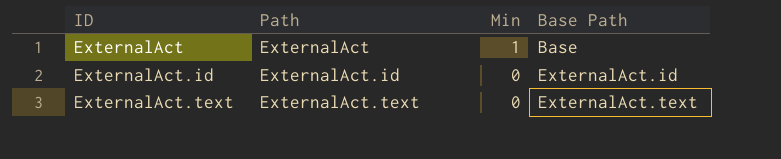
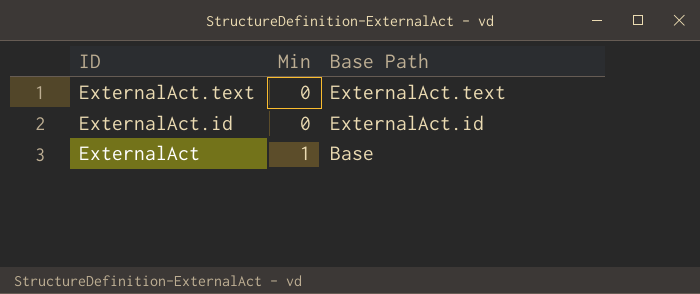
row order: ID ascending -> ID descending
column Path | position: 2 -> none

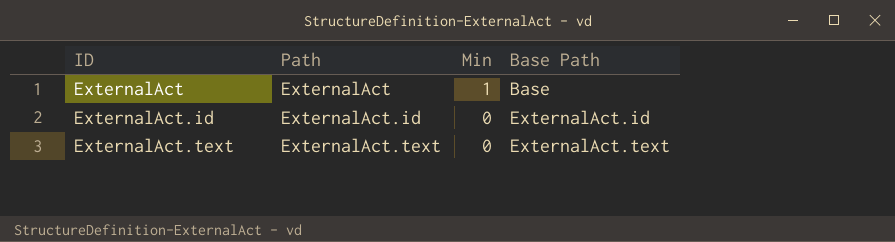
row order: ID descending -> ID ascending
column Path | position: none -> 2

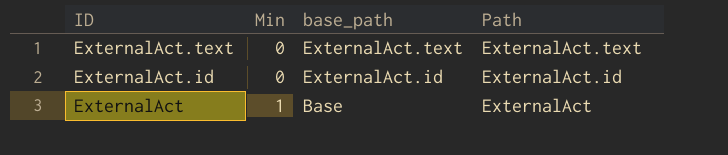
row order: ID ascending -> ID descending
column name: Base Path -> base_path
column Path | position: 2 -> 4

